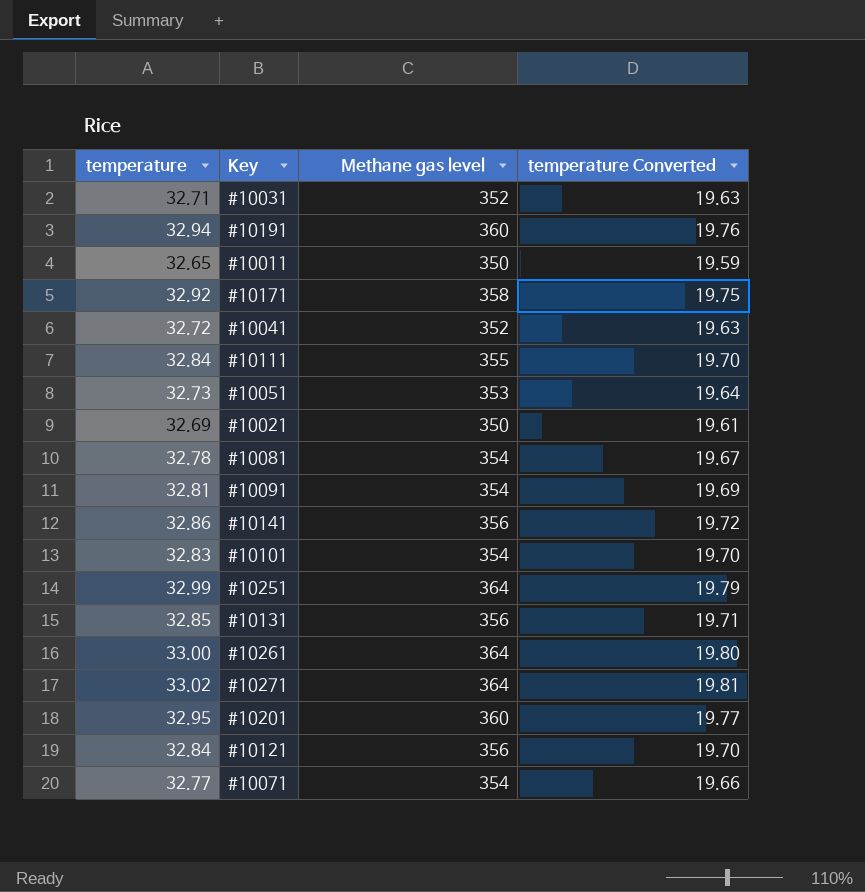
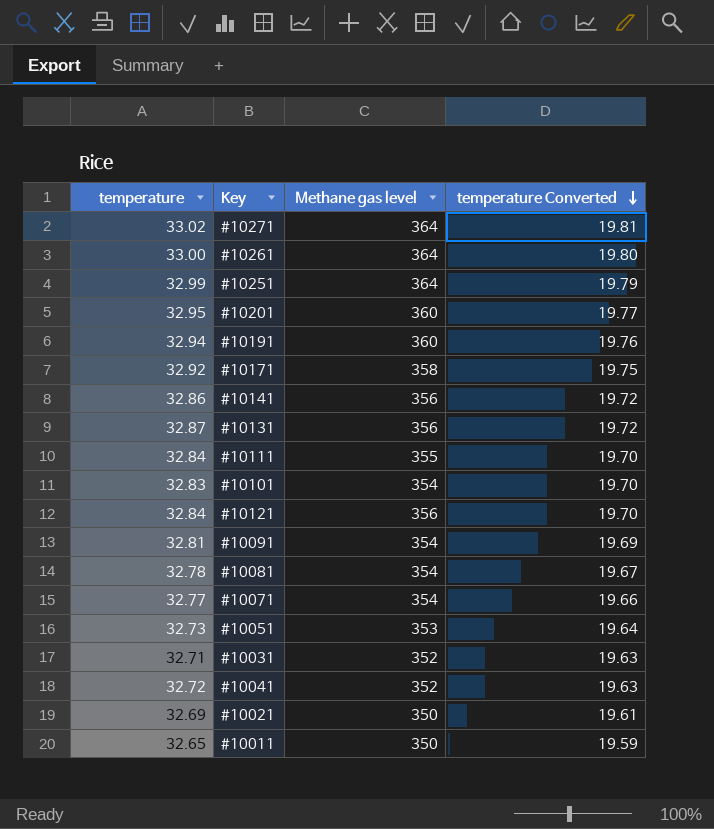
row order: none -> temperature Converted descending
#10131 | temperature: 32.85 -> 32.87
#10131 | temperature Converted: 19.71 -> 19.72

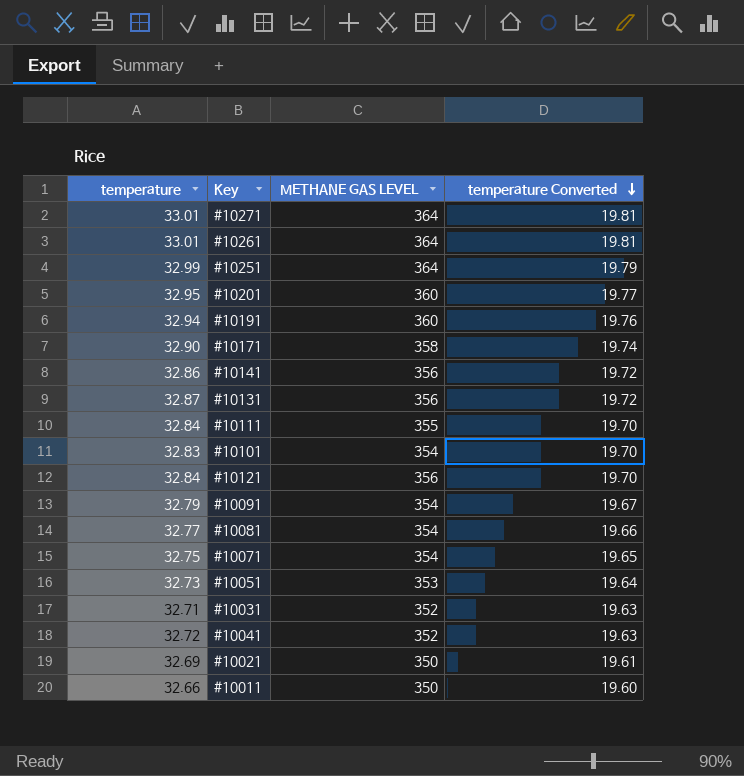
column name: Methane gas level -> METHANE GAS LEVEL
#10271 | temperature: 33.02 -> 33.01
#10261 | temperature: 33.00 -> 33.01
#10261 | temperature Converted: 19.80 -> 19.81
#10171 | temperature: 32.92 -> 32.90
#10171 | temperature Converted: 19.75 -> 19.74
#10091 | temperature: 32.81 -> 32.79
#10091 | temperature Converted: 19.69 -> 19.67
#10081 | temperature: 32.78 -> 32.77
#10081 | temperature Converted: 19.67 -> 19.66
#10071 | temperature: 32.77 -> 32.75
#10071 | temperature Converted: 19.66 -> 19.65
#10011 | temperature: 32.65 -> 32.66
#10011 | temperature Converted: 19.59 -> 19.60

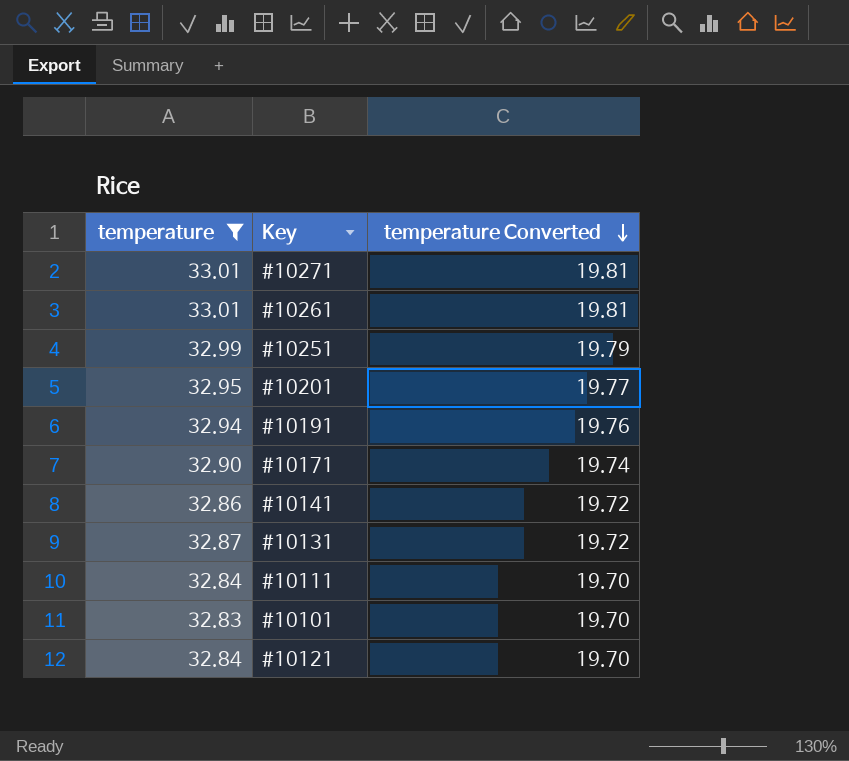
filter: none -> temperature >= 32.83
column METHANE GAS LEVEL | position: 3 -> none

